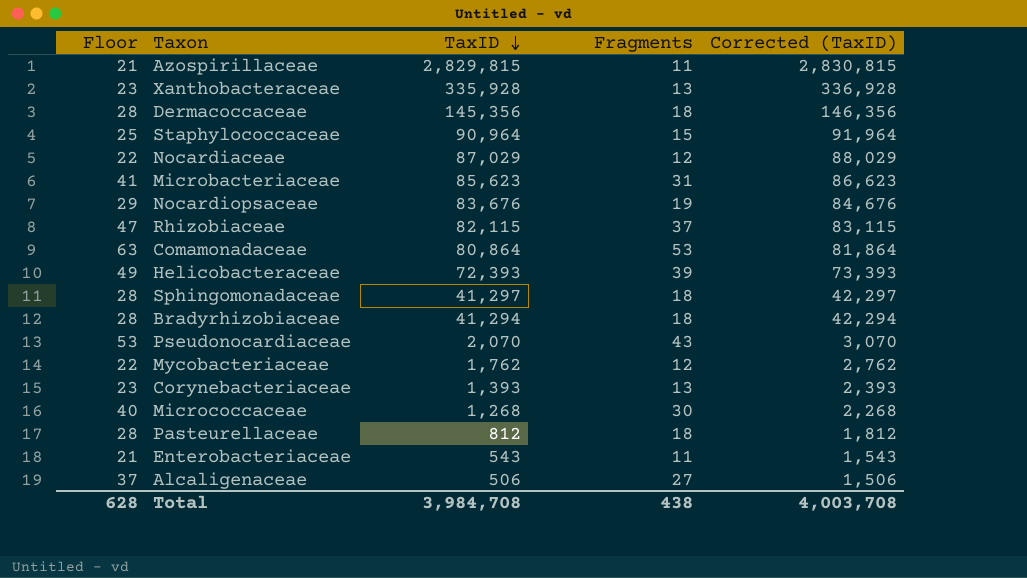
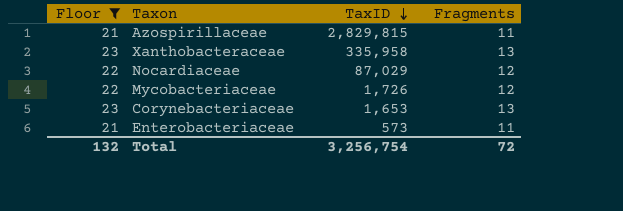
filter: none -> Floor <= 23
column Corrected (TaxID) | formula: [TaxID] + 1000 -> none
Xanthobacteraceae | TaxID: 335,928 -> 335,958
Mycobacteriaceae | TaxID: 1,762 -> 1,726
Corynebacteriaceae | TaxID: 1,393 -> 1,653
Enterobacteriaceae | TaxID: 543 -> 573
Total | Floor: 628 -> 132
Total | TaxID: 3,984,708 -> 3,256,754
Total | Fragments: 438 -> 72

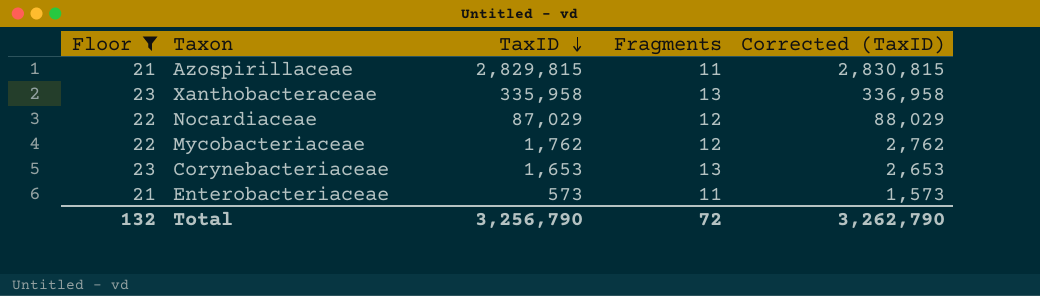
column Corrected (TaxID) | formula: none -> [TaxID] + 1000
Mycobacteriaceae | TaxID: 1,726 -> 1,762
Total | TaxID: 3,256,754 -> 3,256,790

